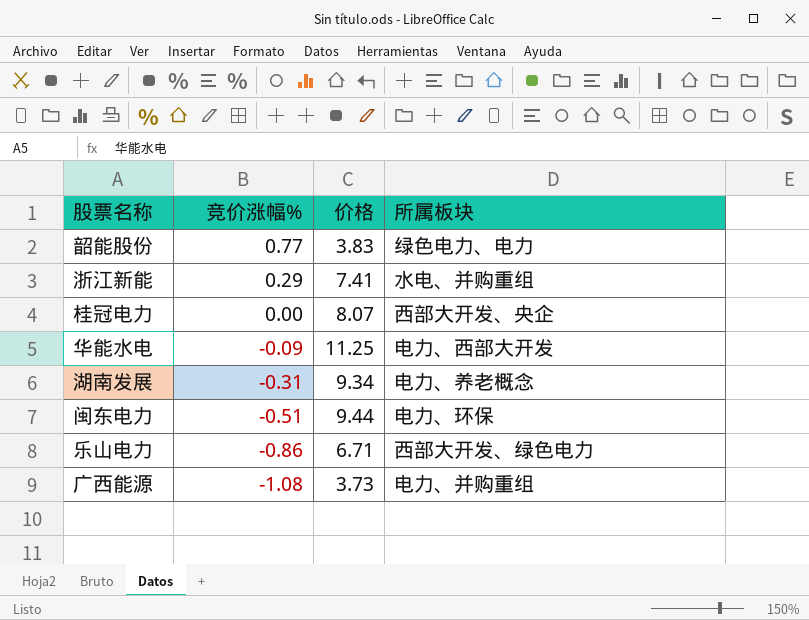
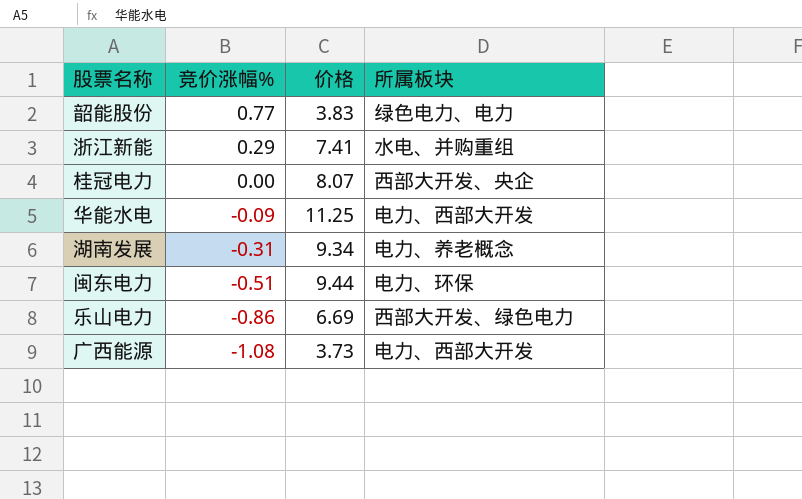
乐山电力 | 价格: 6.71 -> 6.69
广西能源 | 所属板块: 电力、并购重组 -> 电力、西部大开发

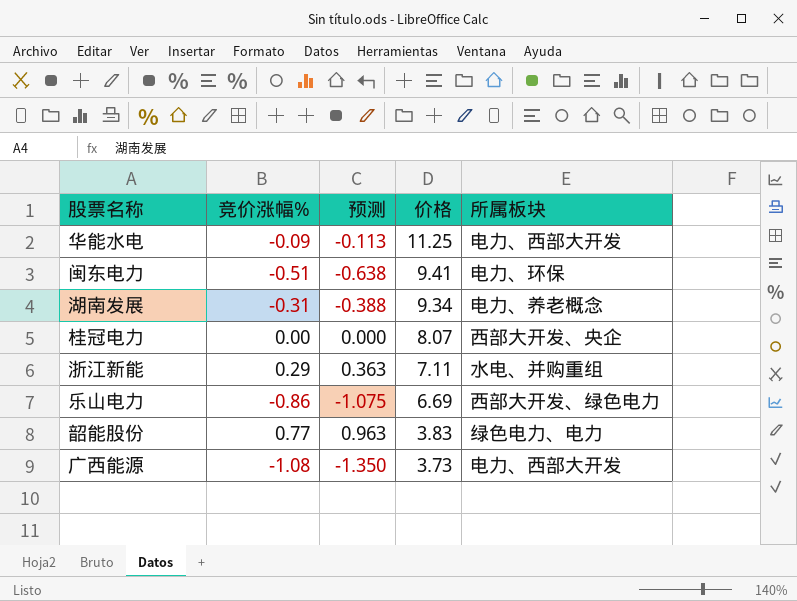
row order: 竞价涨幅% descending -> 价格 descending
column 预测 | formula: none -> [竞价涨幅%] * 1.25
闽东电力 | 价格: 9.44 -> 9.41
浙江新能 | 价格: 7.41 -> 7.11

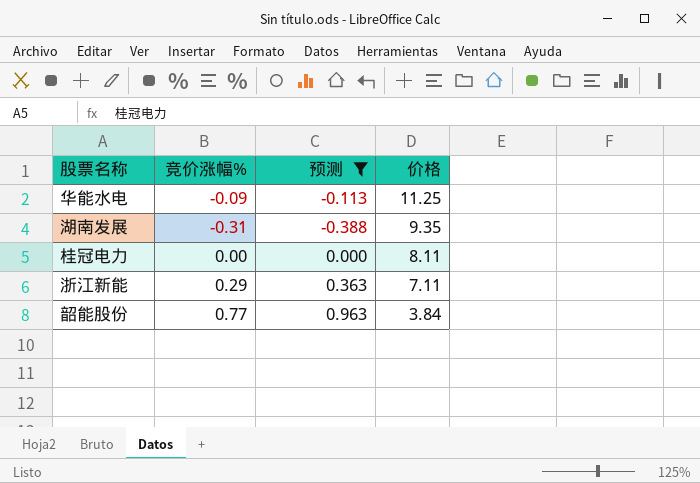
filter: none -> 预测 >= -0.388
column 所属板块 | position: 5 -> none
湖南发展 | 价格: 9.34 -> 9.35
桂冠电力 | 价格: 8.07 -> 8.11
韶能股份 | 价格: 3.83 -> 3.84

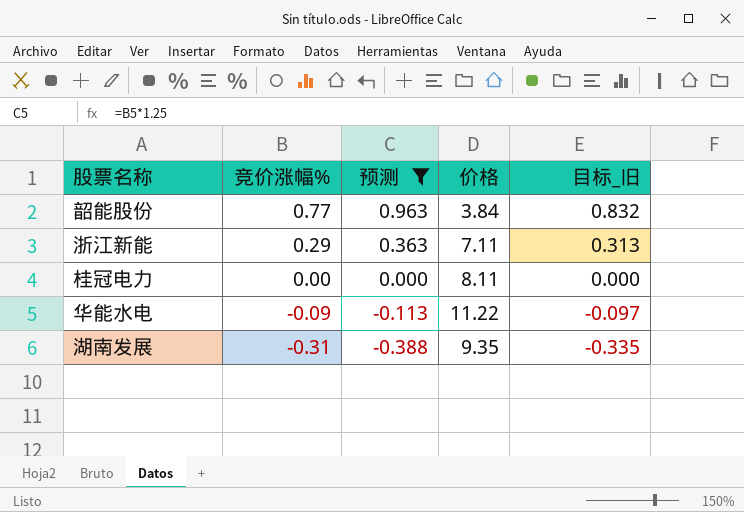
row order: 价格 descending -> 竞价涨幅% descending
column 目标_旧 | formula: none -> [竞价涨幅%] * 1.08
华能水电 | 价格: 11.25 -> 11.22

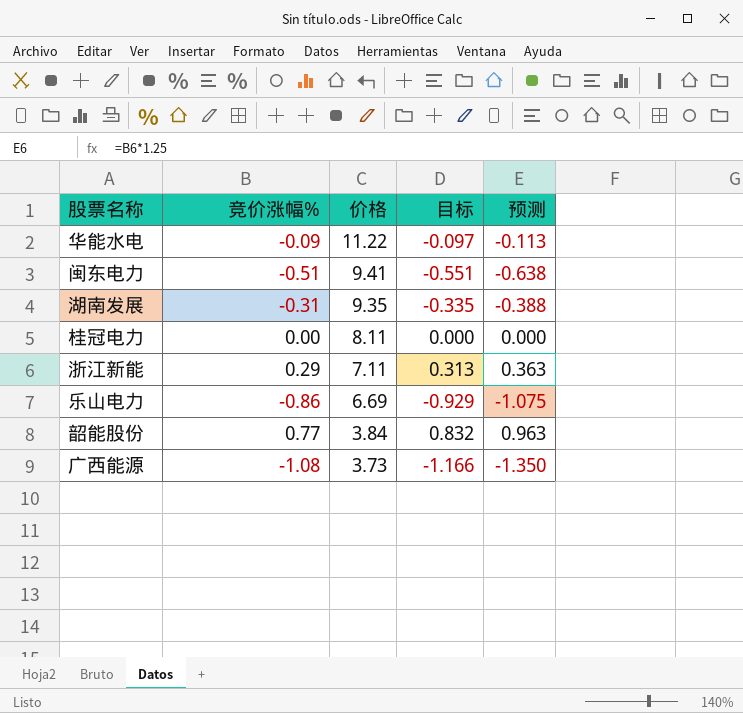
filter: 预测 >= -0.388 -> none
row order: 竞价涨幅% descending -> 价格 descending
column name: 目标_旧 -> 目标
column 预测 | position: 3 -> 5

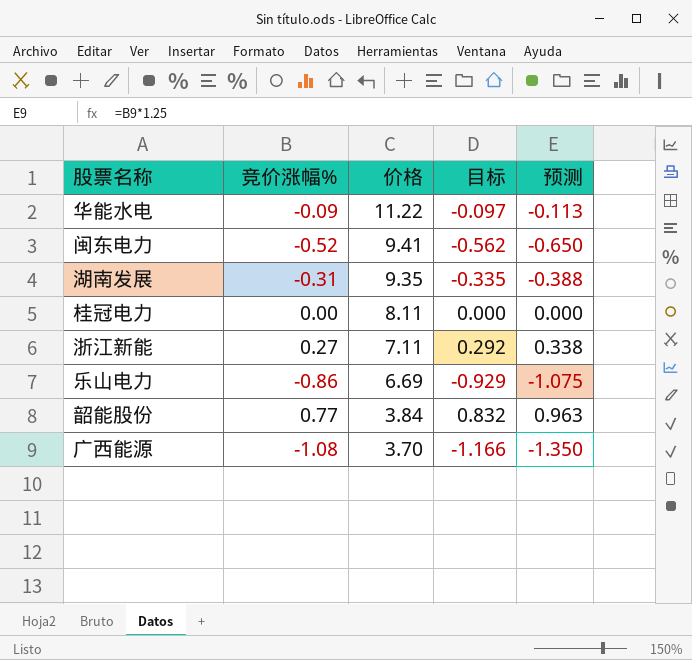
闽东电力 | 竞价涨幅%: -0.51 -> -0.52
闽东电力 | 目标: -0.551 -> -0.562
闽东电力 | 预测: -0.638 -> -0.650
浙江新能 | 竞价涨幅%: 0.29 -> 0.27
浙江新能 | 目标: 0.313 -> 0.292
浙江新能 | 预测: 0.363 -> 0.338
广西能源 | 价格: 3.73 -> 3.70

